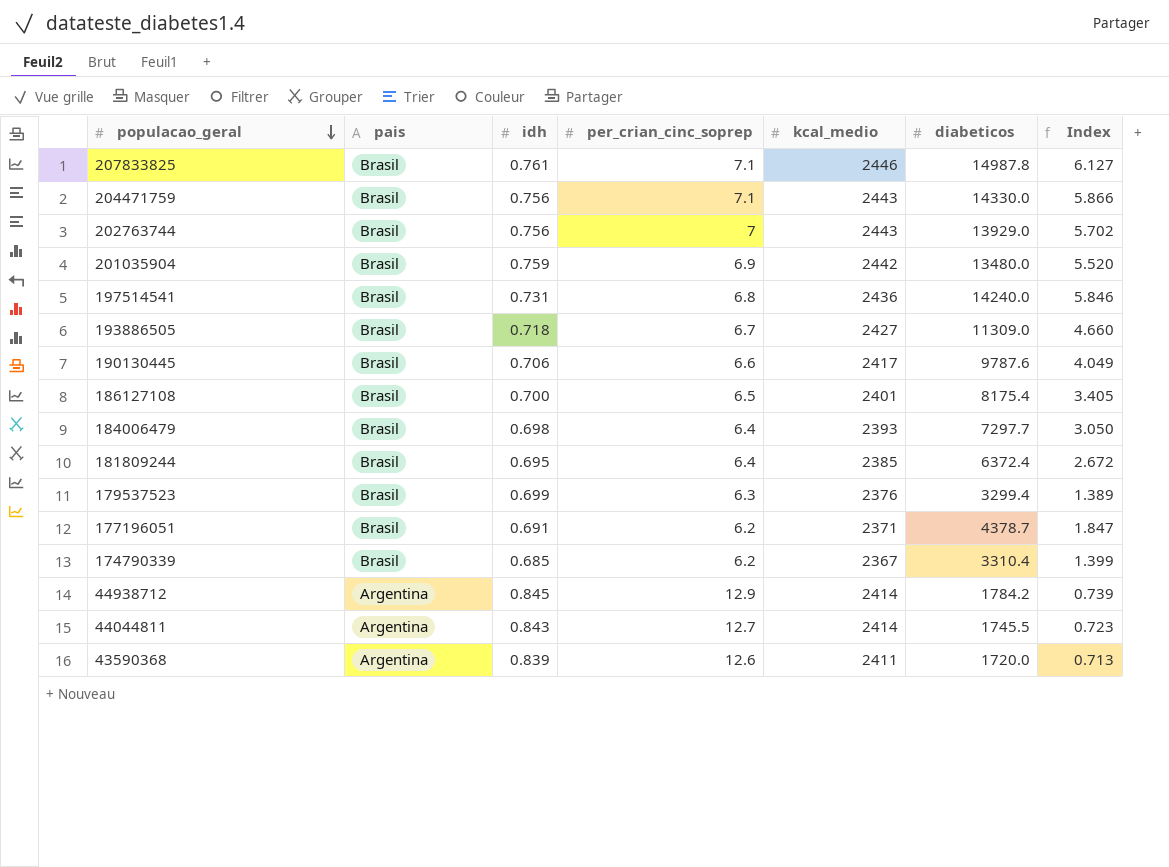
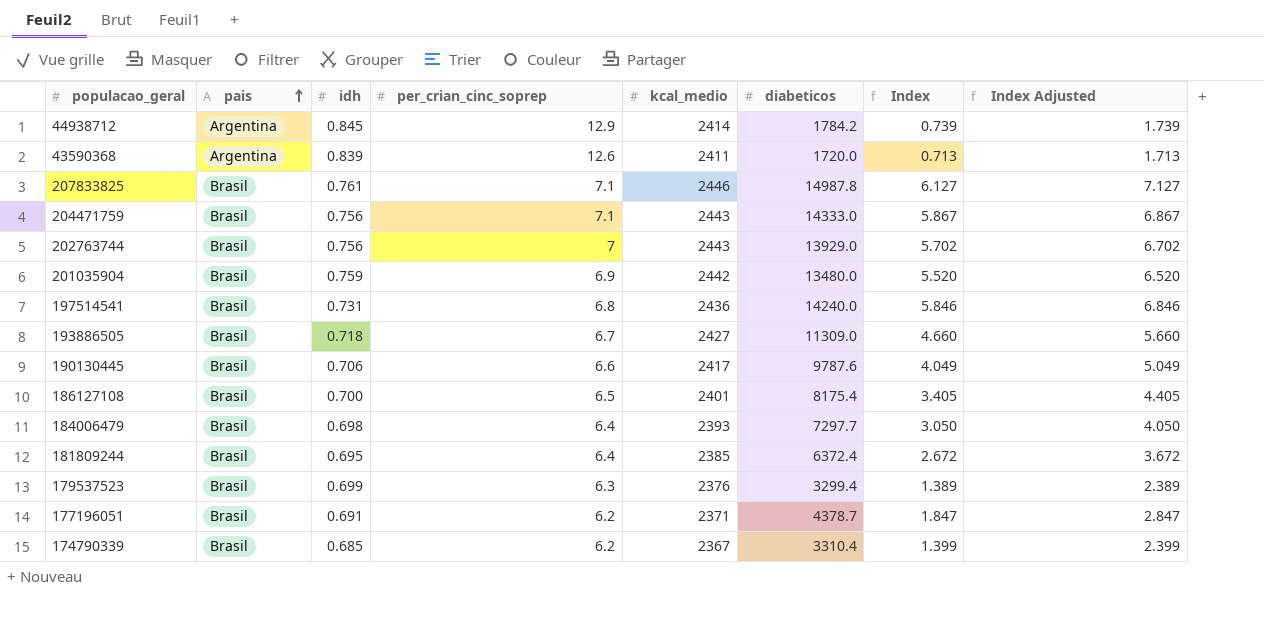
row order: populacao_geral descending -> pais ascending
column Index Adjusted | formula: none -> [Index] + 1
row 44044811: Argentina | 0.843 | 12.7 | 2414 | 1745.5 | 0.723 -> none
204471759 | diabeticos: 14330.0 -> 14333.0
204471759 | Index: 5.866 -> 5.867

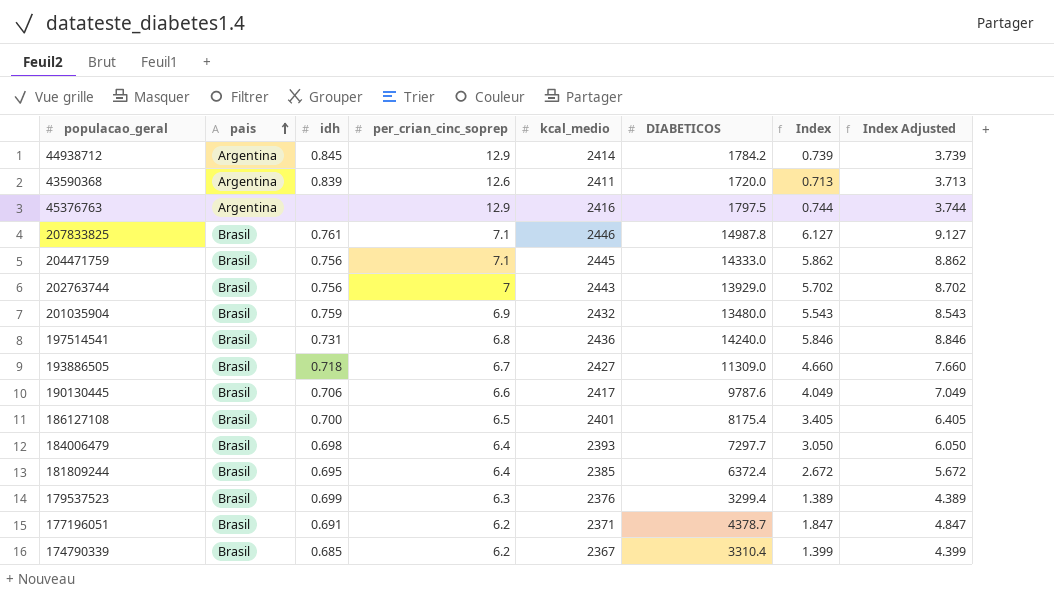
column name: diabeticos -> DIABETICOS
column Index Adjusted | formula: [Index] + 1 -> [Index] + 3
row 45376763: none -> Argentina | none | 12.9 | 2416 | 1797.5 | 0.744 | 3.744
204471759 | kcal_medio: 2443 -> 2445
204471759 | Index: 5.867 -> 5.862
201035904 | kcal_medio: 2442 -> 2432
201035904 | Index: 5.520 -> 5.543

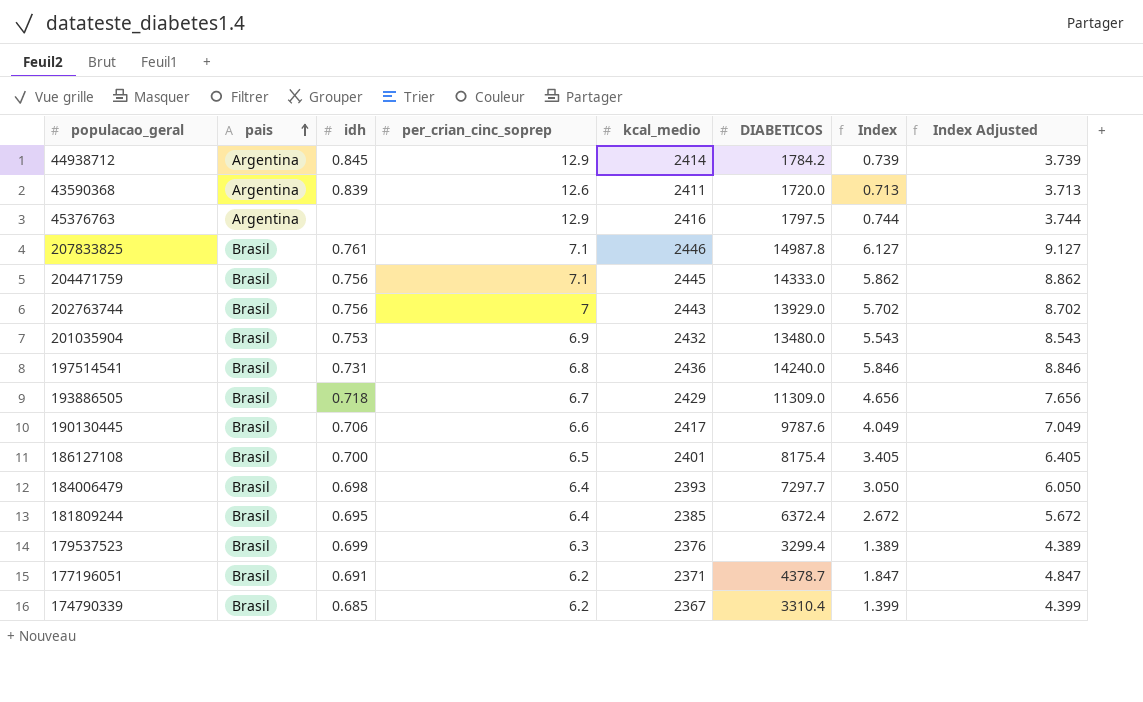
201035904 | idh: 0.759 -> 0.753
193886505 | kcal_medio: 2427 -> 2429
193886505 | Index: 4.660 -> 4.656
193886505 | Index Adjusted: 7.660 -> 7.656

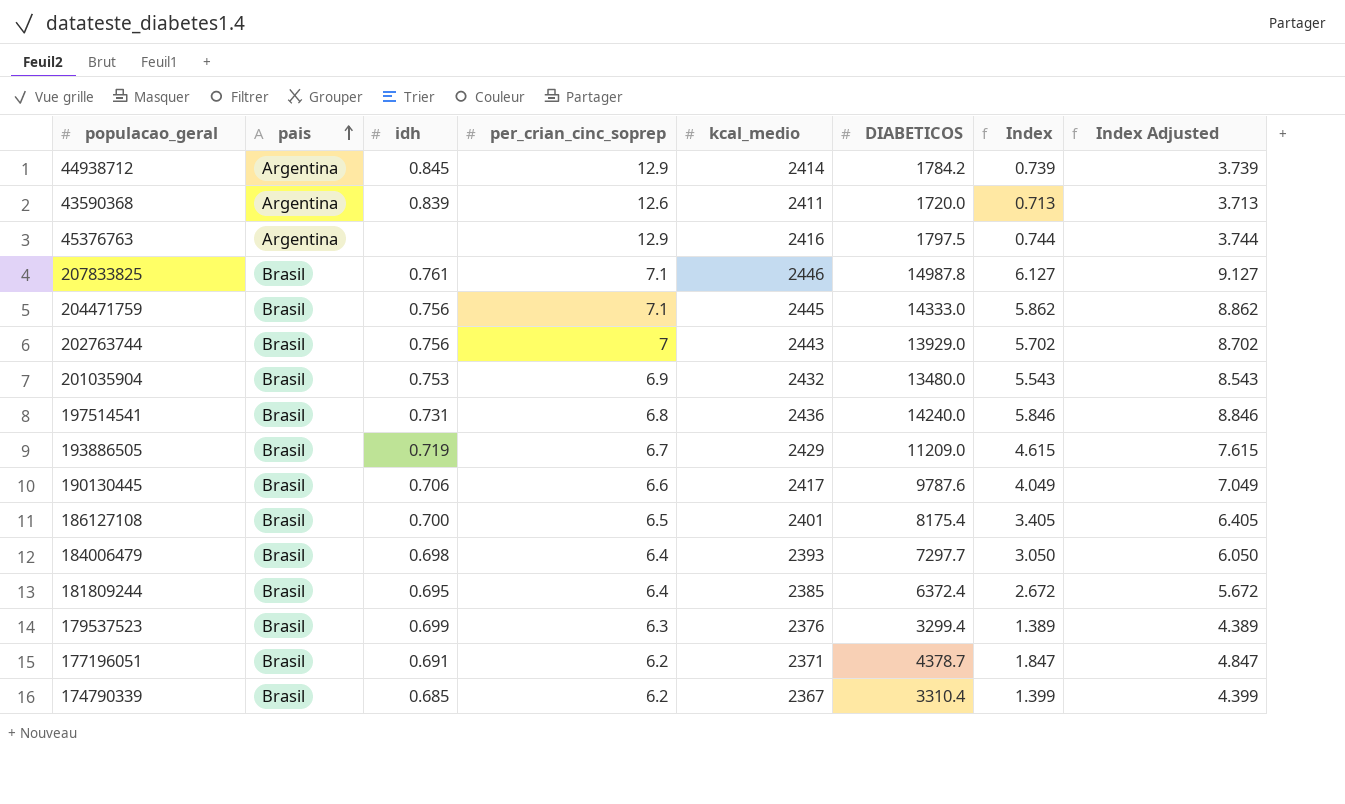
193886505 | idh: 0.718 -> 0.719
193886505 | DIABETICOS: 11309.0 -> 11209.0
193886505 | Index: 4.656 -> 4.615
193886505 | Index Adjusted: 7.656 -> 7.615

